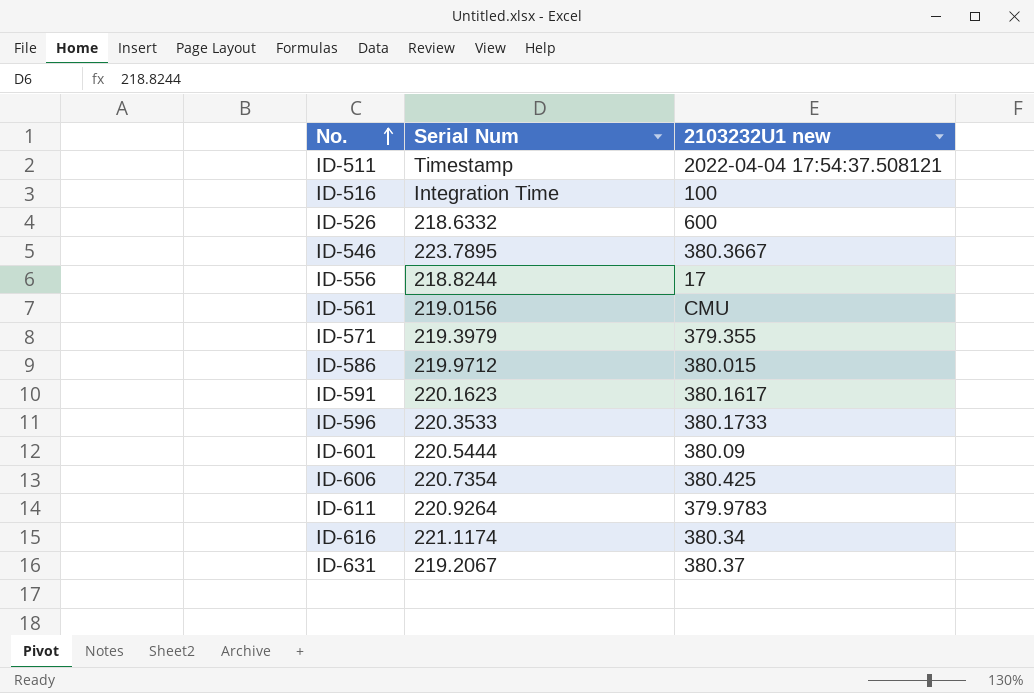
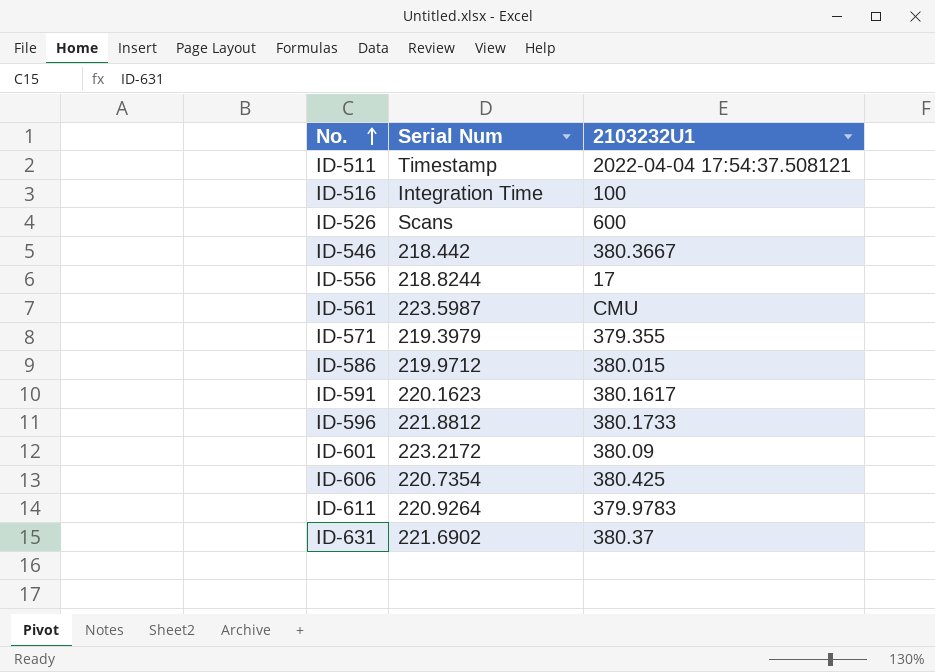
column name: 2103232U1 new -> 2103232U1
row ID-616: 221.1174 | 380.34 -> none
ID-526 | Serial Num: 218.6332 -> Scans
ID-546 | Serial Num: 223.7895 -> 218.442
ID-561 | Serial Num: 219.0156 -> 223.5987
ID-596 | Serial Num: 220.3533 -> 221.8812
ID-601 | Serial Num: 220.5444 -> 223.2172
ID-631 | Serial Num: 219.2067 -> 221.6902

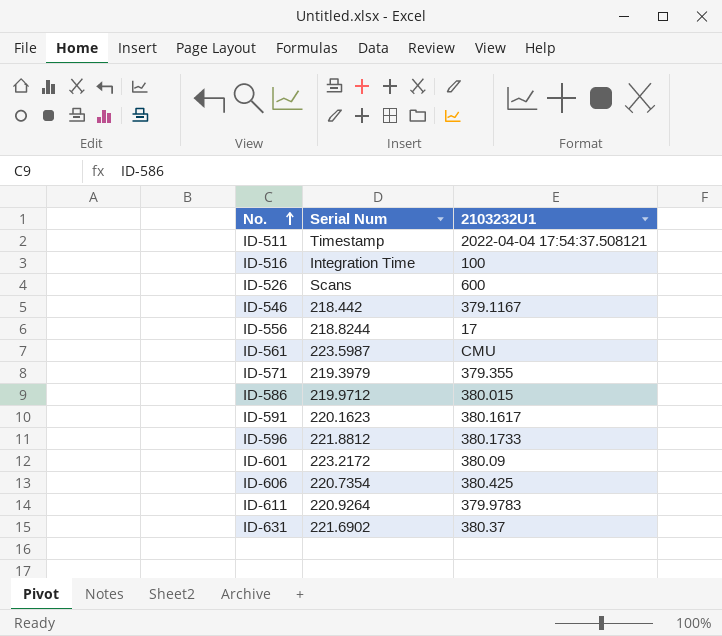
ID-546 | 2103232U1: 380.3667 -> 379.1167

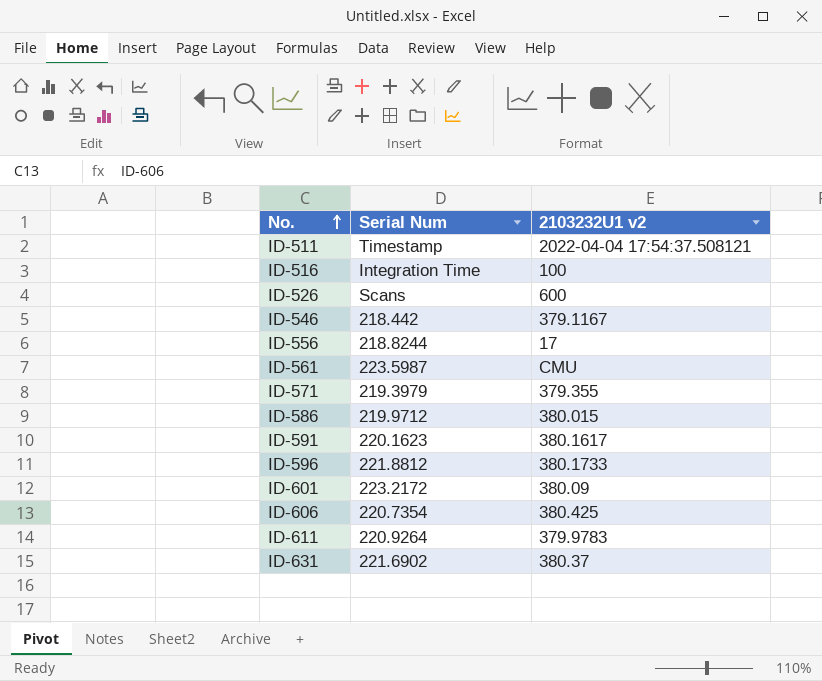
column name: 2103232U1 -> 2103232U1 v2

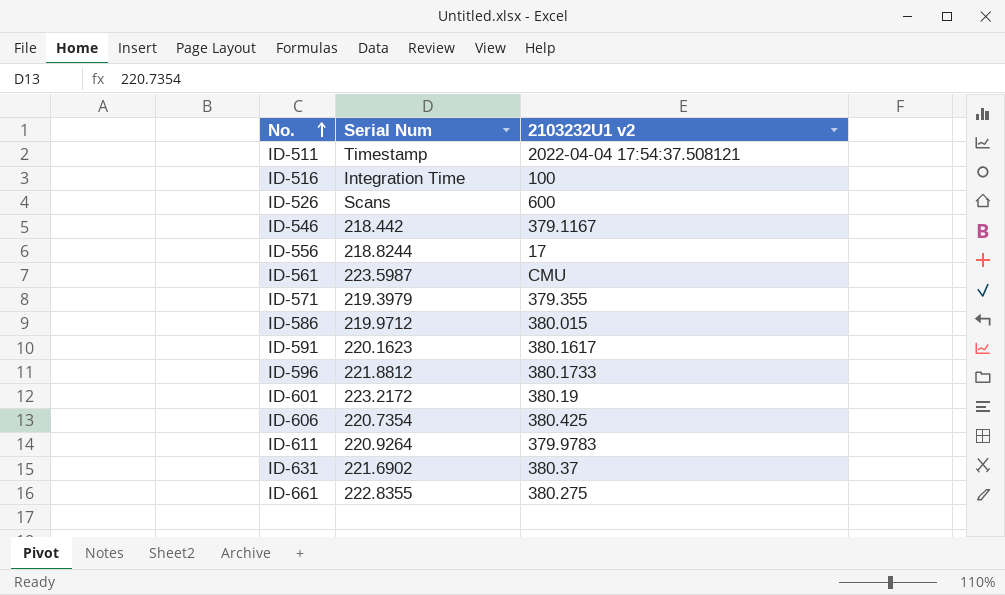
ID-601 | 2103232U1 v2: 380.09 -> 380.19
row ID-661: none -> 222.8355 | 380.275

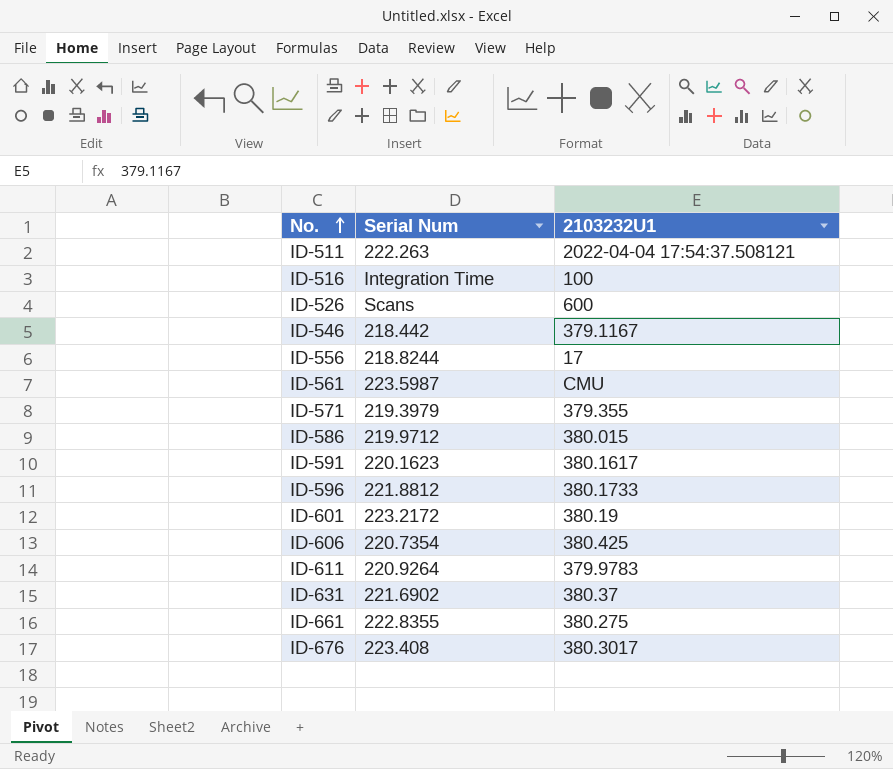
column name: 2103232U1 v2 -> 2103232U1
ID-511 | Serial Num: Timestamp -> 222.263
row ID-676: none -> 223.408 | 380.3017

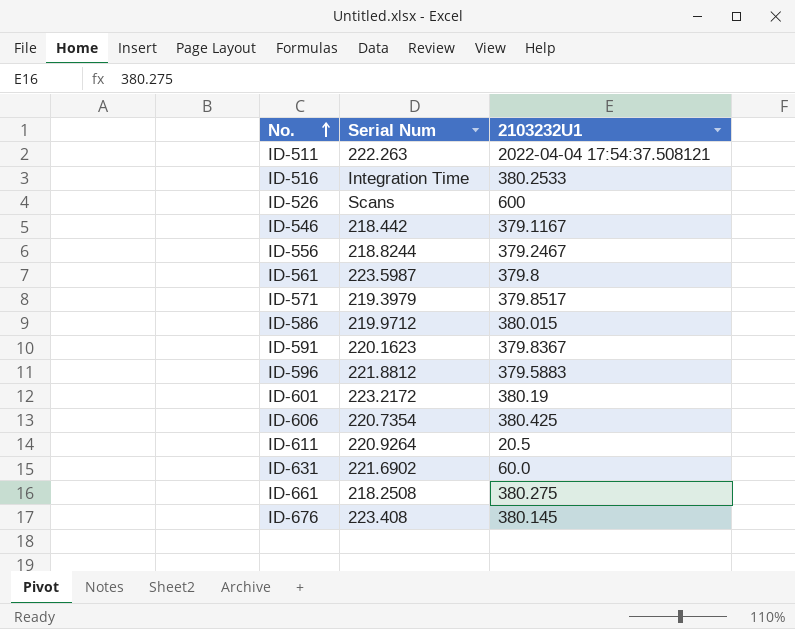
ID-516 | 2103232U1: 100 -> 380.2533
ID-556 | 2103232U1: 17 -> 379.2467
ID-561 | 2103232U1: CMU -> 379.8
ID-571 | 2103232U1: 379.355 -> 379.8517
ID-591 | 2103232U1: 380.1617 -> 379.8367
ID-596 | 2103232U1: 380.1733 -> 379.5883
ID-611 | 2103232U1: 379.9783 -> 20.5
ID-631 | 2103232U1: 380.37 -> 60.0
ID-661 | Serial Num: 222.8355 -> 218.2508
ID-676 | 2103232U1: 380.3017 -> 380.145

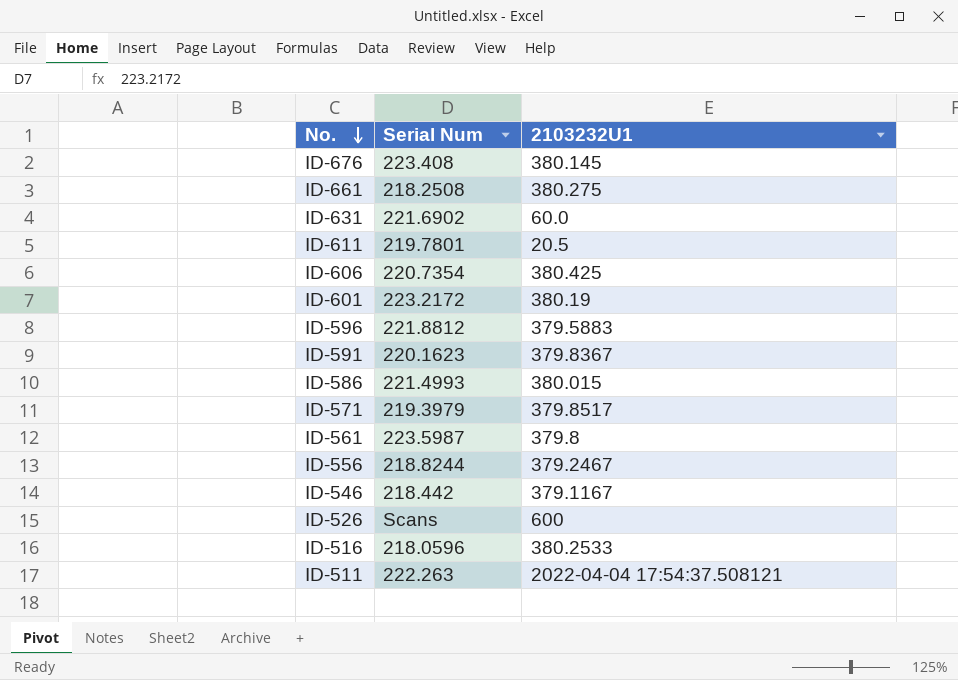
row order: No. ascending -> No. descending
ID-611 | Serial Num: 220.9264 -> 219.7801
ID-586 | Serial Num: 219.9712 -> 221.4993
ID-516 | Serial Num: Integration Time -> 218.0596

